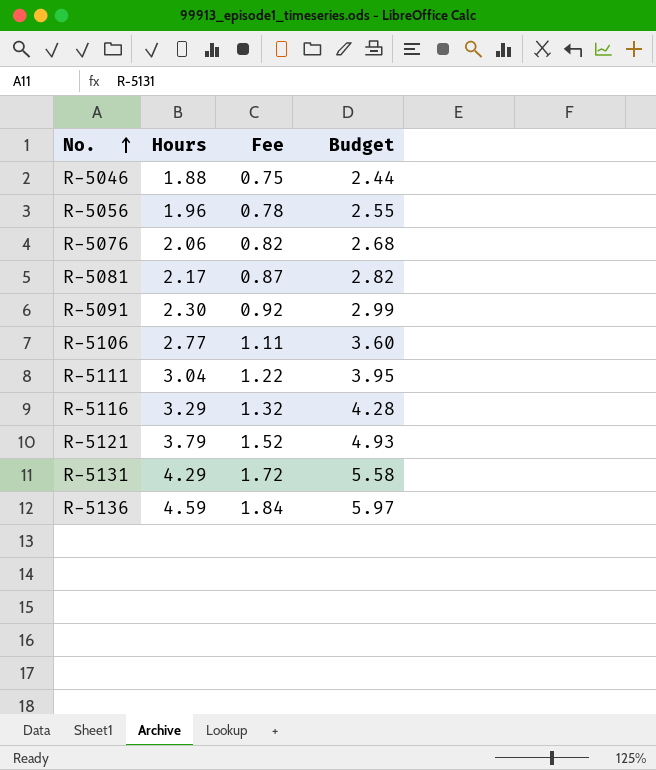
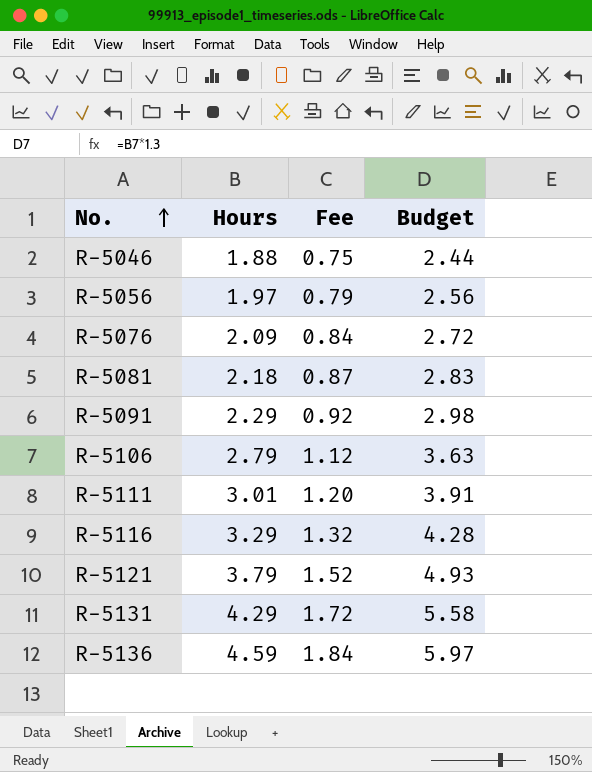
R-5056 | Hours: 1.96 -> 1.97
R-5056 | Fee: 0.78 -> 0.79
R-5056 | Budget: 2.55 -> 2.56
R-5076 | Hours: 2.06 -> 2.09
R-5076 | Fee: 0.82 -> 0.84
R-5076 | Budget: 2.68 -> 2.72
R-5081 | Hours: 2.17 -> 2.18
R-5081 | Budget: 2.82 -> 2.83
R-5091 | Hours: 2.30 -> 2.29
R-5091 | Budget: 2.99 -> 2.98
R-5106 | Hours: 2.77 -> 2.79
R-5106 | Fee: 1.11 -> 1.12
R-5106 | Budget: 3.60 -> 3.63
R-5111 | Hours: 3.04 -> 3.01
R-5111 | Fee: 1.22 -> 1.20
R-5111 | Budget: 3.95 -> 3.91

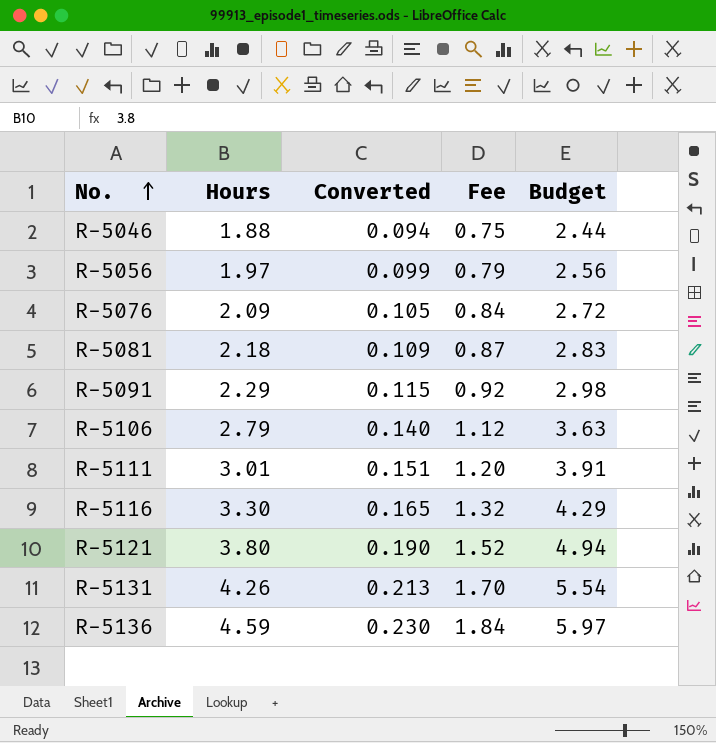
column Converted | formula: none -> [Hours] * 0.05
R-5116 | Hours: 3.29 -> 3.30
R-5116 | Budget: 4.28 -> 4.29
R-5121 | Hours: 3.79 -> 3.80
R-5121 | Budget: 4.93 -> 4.94
R-5131 | Hours: 4.29 -> 4.26
R-5131 | Fee: 1.72 -> 1.70
R-5131 | Budget: 5.58 -> 5.54

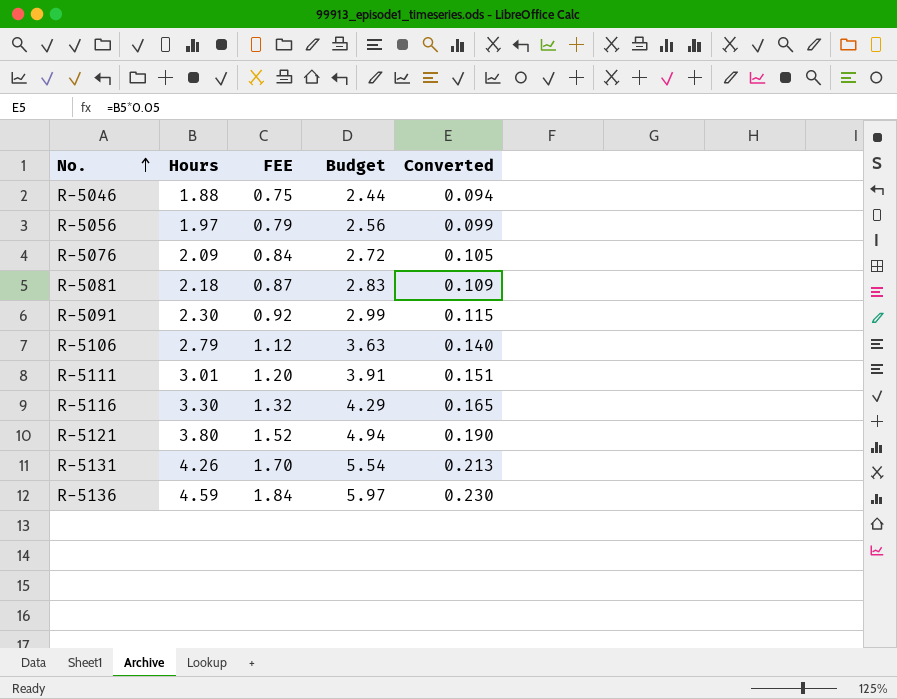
column name: Fee -> FEE
column Converted | position: 3 -> 5
R-5091 | Hours: 2.29 -> 2.30
R-5091 | Budget: 2.98 -> 2.99

